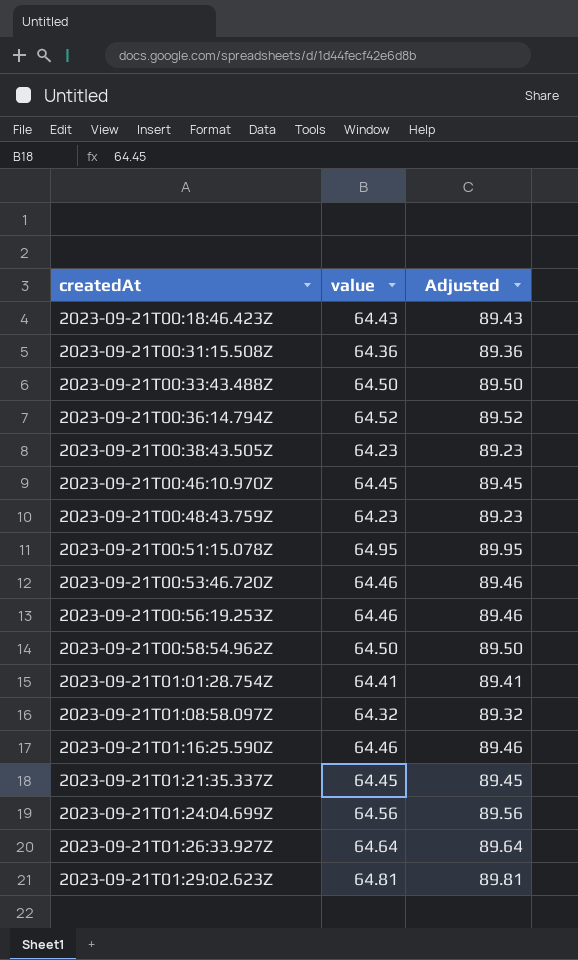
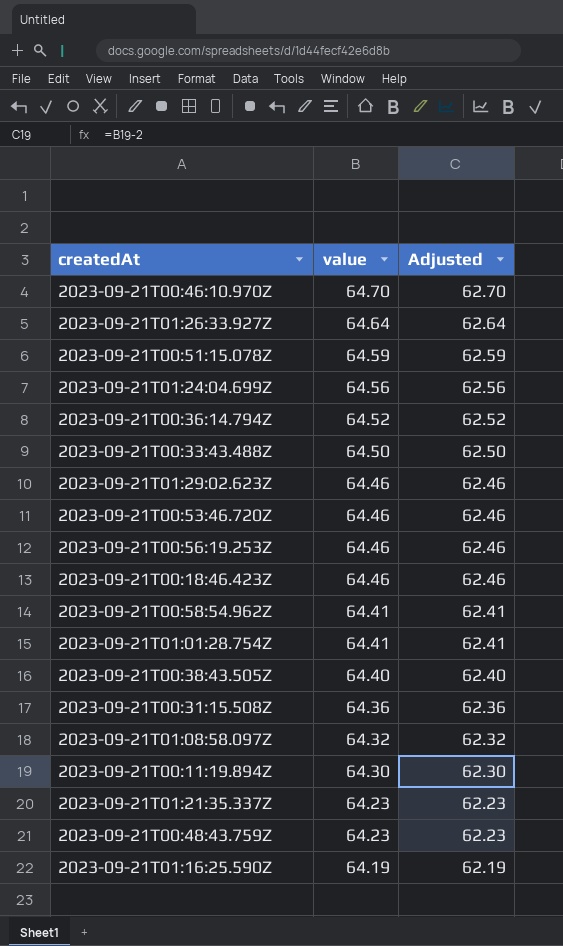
row order: createdAt ascending -> value descending
column Adjusted | formula: [value] + 25 -> [value] - 2
2023-09-21T00:46:10.970Z | value: 64.45 -> 64.70
2023-09-21T00:51:15.078Z | value: 64.95 -> 64.59
2023-09-21T01:29:02.623Z | value: 64.81 -> 64.46
2023-09-21T00:18:46.423Z | value: 64.43 -> 64.46
2023-09-21T00:58:54.962Z | value: 64.50 -> 64.41
2023-09-21T00:38:43.505Z | value: 64.23 -> 64.40
row 2023-09-21T00:11:19.894Z: none -> 64.30 | 62.30
2023-09-21T01:21:35.337Z | value: 64.45 -> 64.23
2023-09-21T01:16:25.590Z | value: 64.46 -> 64.19

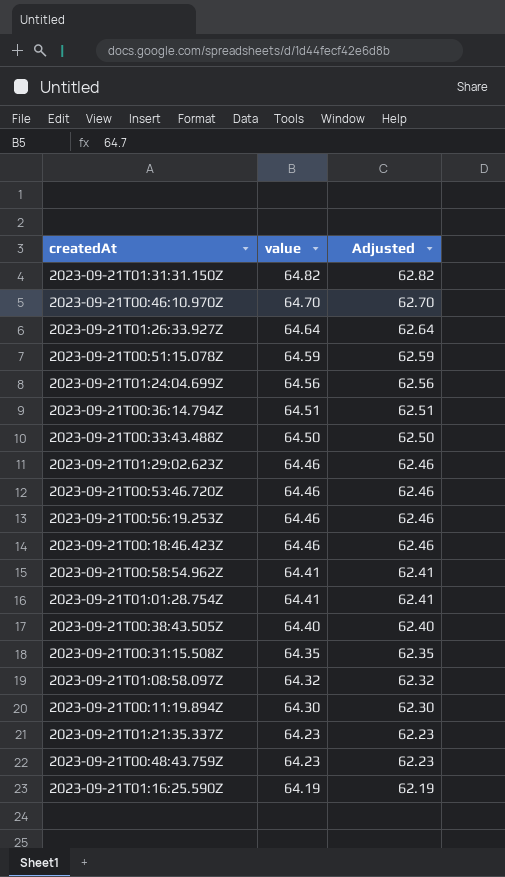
row 2023-09-21T01:31:31.150Z: none -> 64.82 | 62.82
2023-09-21T00:36:14.794Z | value: 64.52 -> 64.51
2023-09-21T00:36:14.794Z | Adjusted: 62.52 -> 62.51
2023-09-21T00:31:15.508Z | value: 64.36 -> 64.35
2023-09-21T00:31:15.508Z | Adjusted: 62.36 -> 62.35

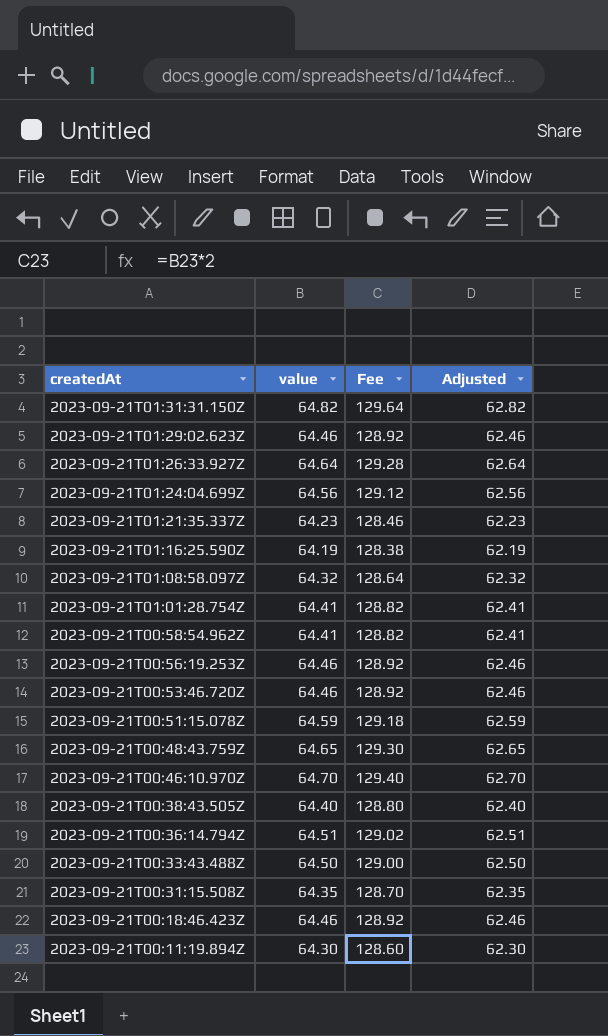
row order: value descending -> createdAt descending
column Fee | formula: none -> [value] * 2
2023-09-21T00:48:43.759Z | value: 64.23 -> 64.65
2023-09-21T00:48:43.759Z | Adjusted: 62.23 -> 62.65

